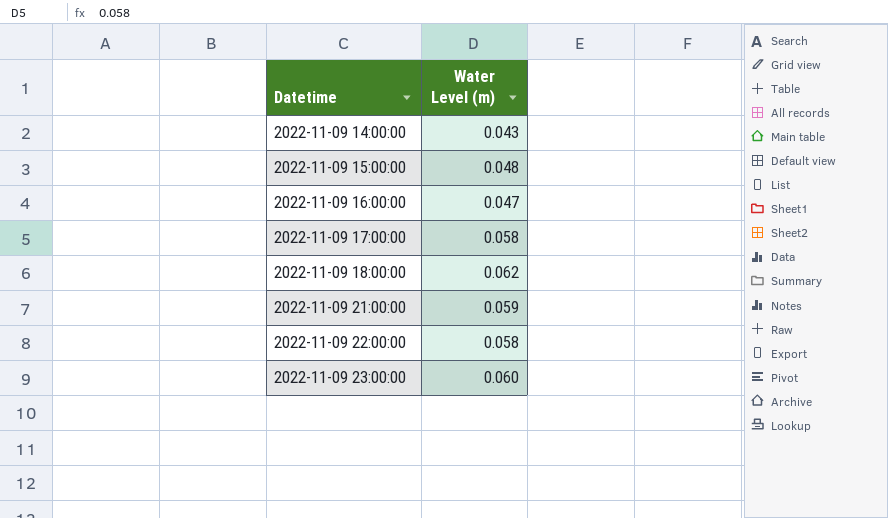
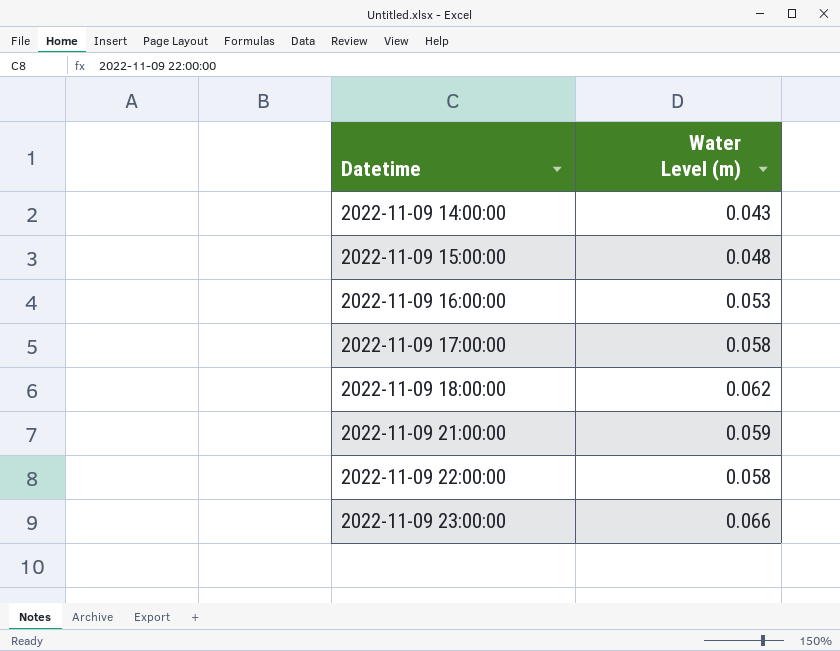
2022-11-09 16:00:00 | Water Level (m): 0.047 -> 0.053
2022-11-09 23:00:00 | Water Level (m): 0.060 -> 0.066

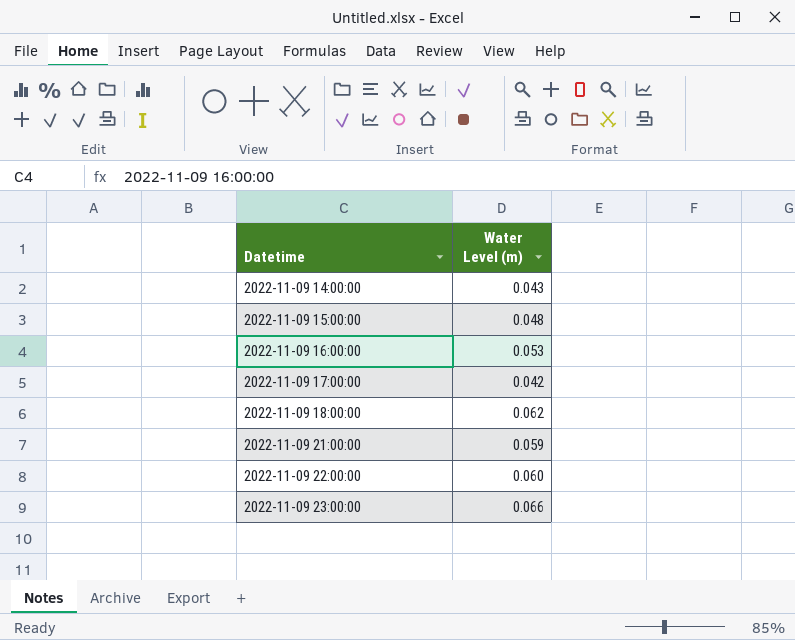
2022-11-09 17:00:00 | Water Level (m): 0.058 -> 0.042
2022-11-09 22:00:00 | Water Level (m): 0.058 -> 0.060

